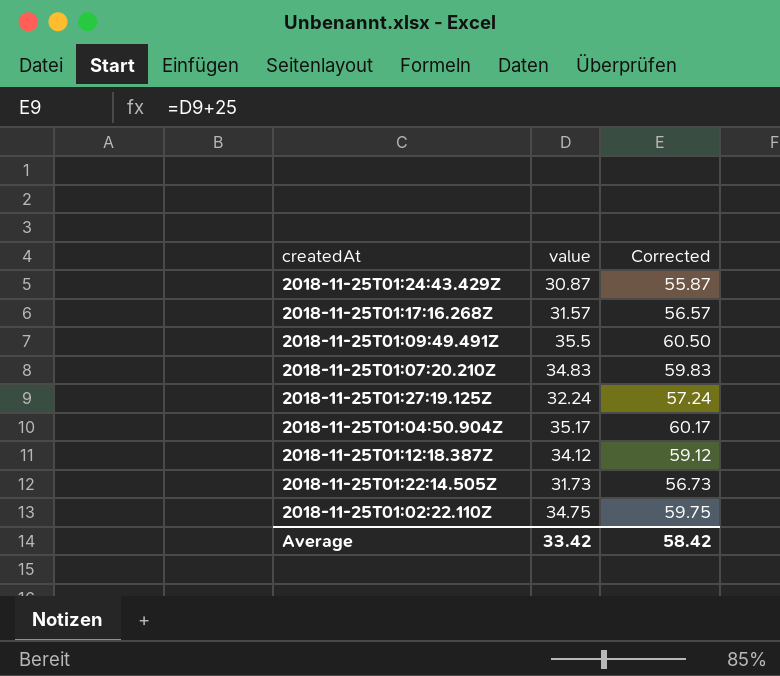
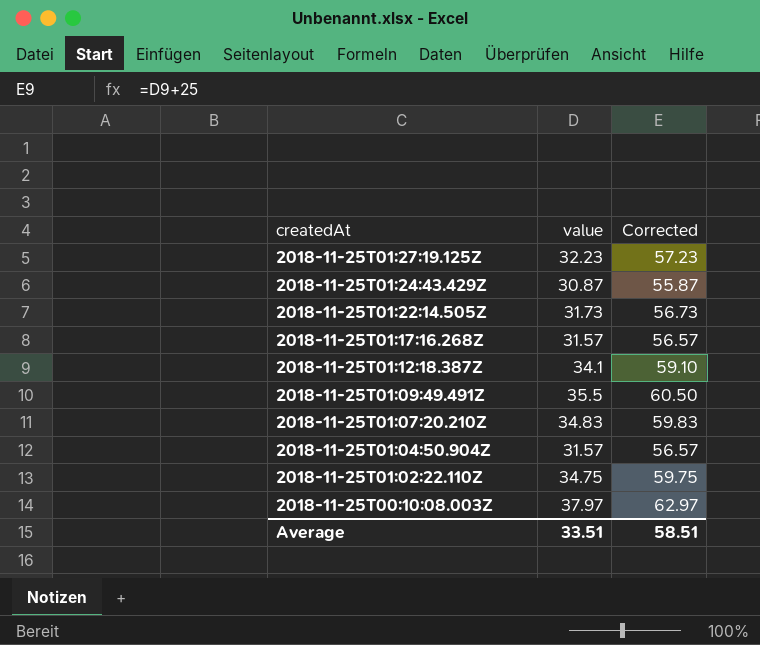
row order: none -> createdAt descending
2018-11-25T01:27:19.125Z | value: 32.24 -> 32.23
2018-11-25T01:27:19.125Z | Corrected: 57.24 -> 57.23
2018-11-25T01:12:18.387Z | value: 34.12 -> 34.1
2018-11-25T01:12:18.387Z | Corrected: 59.12 -> 59.10
2018-11-25T01:04:50.904Z | value: 35.17 -> 31.57
2018-11-25T01:04:50.904Z | Corrected: 60.17 -> 56.57
row 2018-11-25T00:10:08.003Z: none -> 37.97 | 62.97
Average | value: 33.42 -> 33.51
Average | Corrected: 58.42 -> 58.51

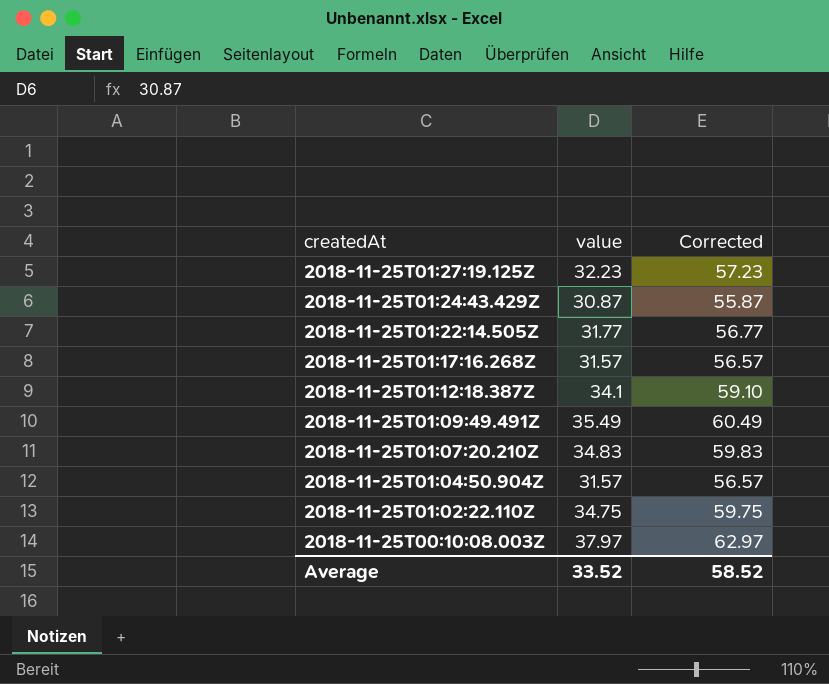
2018-11-25T01:22:14.505Z | value: 31.73 -> 31.77
2018-11-25T01:22:14.505Z | Corrected: 56.73 -> 56.77
2018-11-25T01:09:49.491Z | value: 35.5 -> 35.49
2018-11-25T01:09:49.491Z | Corrected: 60.50 -> 60.49
Average | value: 33.51 -> 33.52
Average | Corrected: 58.51 -> 58.52

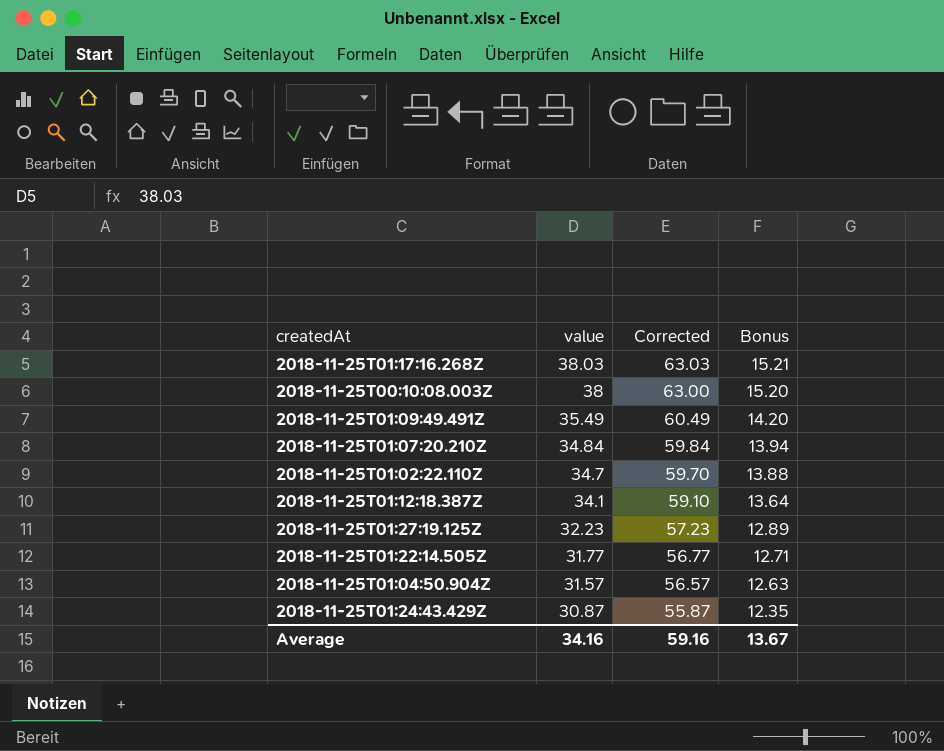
row order: createdAt descending -> value descending
column Bonus | formula: none -> [value] * 0.4
2018-11-25T01:17:16.268Z | value: 31.57 -> 38.03
2018-11-25T01:17:16.268Z | Corrected: 56.57 -> 63.03
2018-11-25T00:10:08.003Z | value: 37.97 -> 38
2018-11-25T00:10:08.003Z | Corrected: 62.97 -> 63.00
2018-11-25T01:07:20.210Z | value: 34.83 -> 34.84
2018-11-25T01:07:20.210Z | Corrected: 59.83 -> 59.84
2018-11-25T01:02:22.110Z | value: 34.75 -> 34.7
2018-11-25T01:02:22.110Z | Corrected: 59.75 -> 59.70
Average | value: 33.52 -> 34.16
Average | Corrected: 58.52 -> 59.16

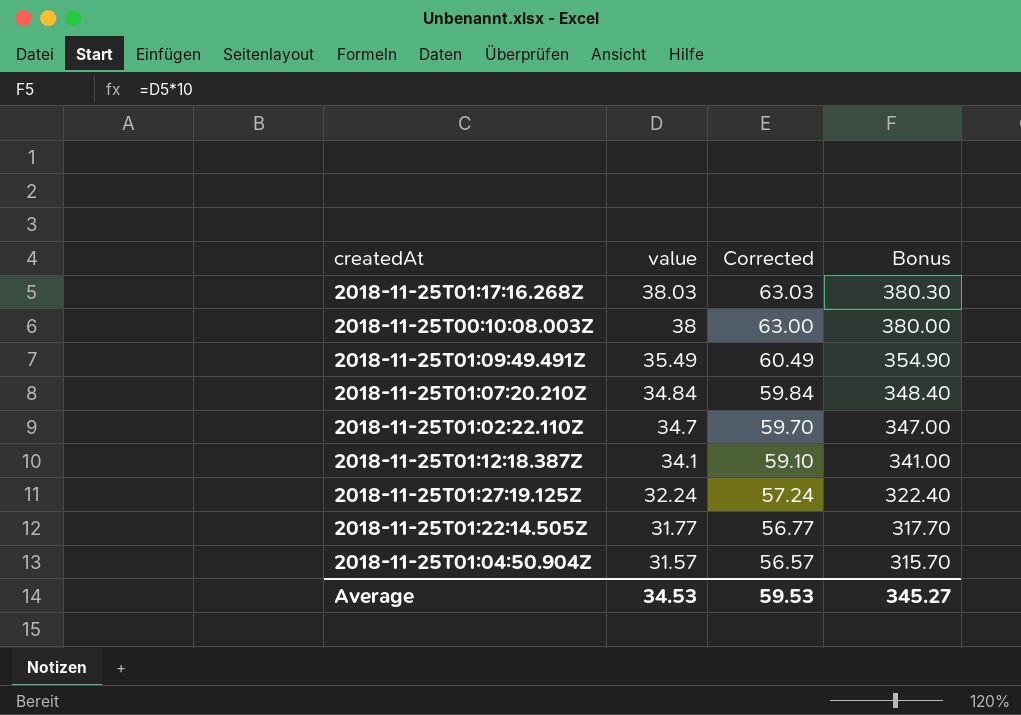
column Bonus | formula: [value] * 0.4 -> [value] * 10
row 2018-11-25T01:24:43.429Z: 30.87 | 55.87 | 12.35 -> none
2018-11-25T01:27:19.125Z | value: 32.23 -> 32.24
2018-11-25T01:27:19.125Z | Corrected: 57.23 -> 57.24
Average | value: 34.16 -> 34.53
Average | Corrected: 59.16 -> 59.53
Average | Bonus: 13.67 -> 345.27

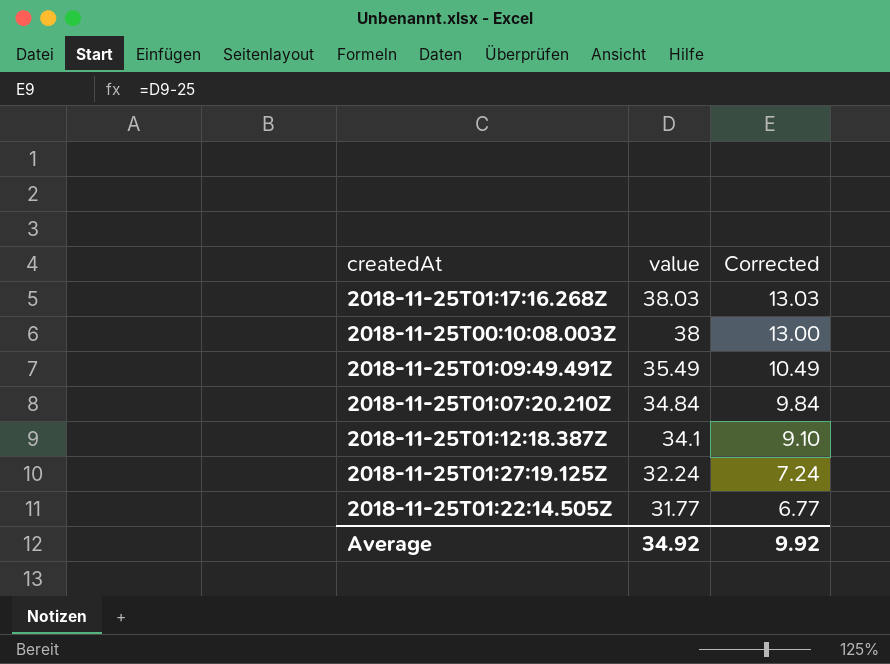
column Bonus | formula: [value] * 10 -> none
column Corrected | formula: [value] + 25 -> [value] - 25
row 2018-11-25T01:02:22.110Z: 34.7 | 59.70 | 347.00 -> none
row 2018-11-25T01:04:50.904Z: 31.57 | 56.57 | 315.70 -> none
Average | value: 34.53 -> 34.92
Average | Corrected: 59.53 -> 9.92

